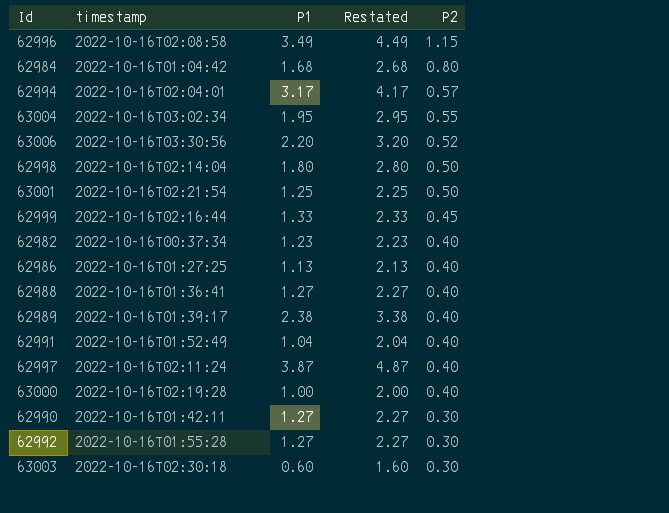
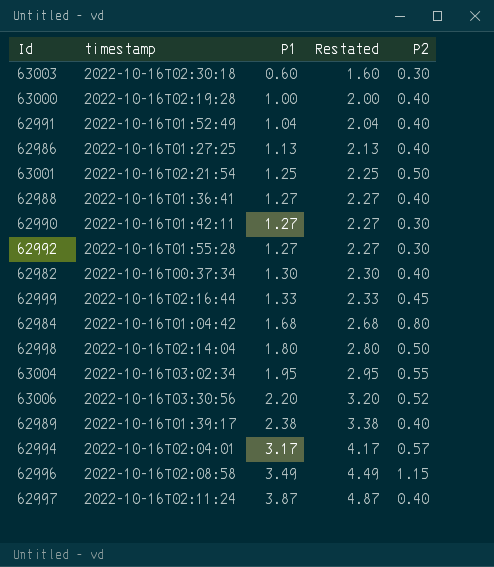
row order: P2 descending -> P1 ascending
62982 | P1: 1.23 -> 1.30
62982 | Restated: 2.23 -> 2.30

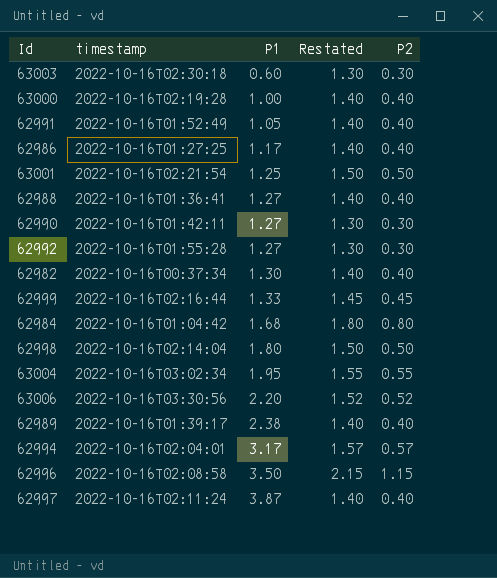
column Restated | formula: [P1] + 1 -> [P2] + 1
62991 | P1: 1.04 -> 1.05
62986 | P1: 1.13 -> 1.17
62996 | P1: 3.49 -> 3.50

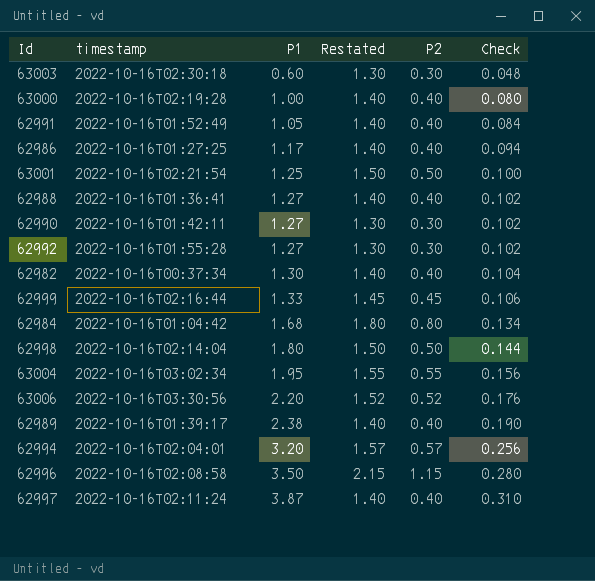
column Check | formula: none -> [P1] * 0.08
62994 | P1: 3.17 -> 3.20

